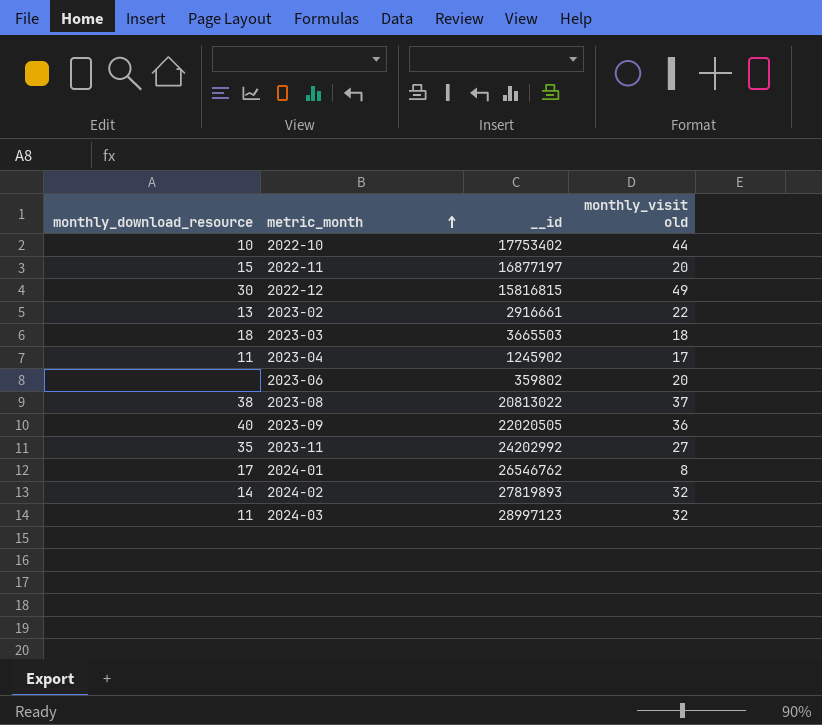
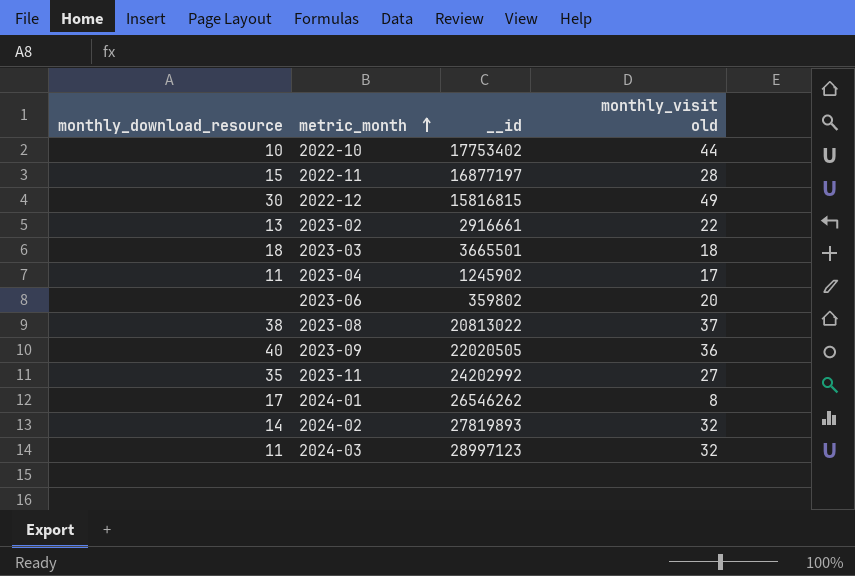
2022-11 | monthly_visit old: 20 -> 28
2023-03 | __id: 3665503 -> 3665501
2024-01 | __id: 26546762 -> 26546262

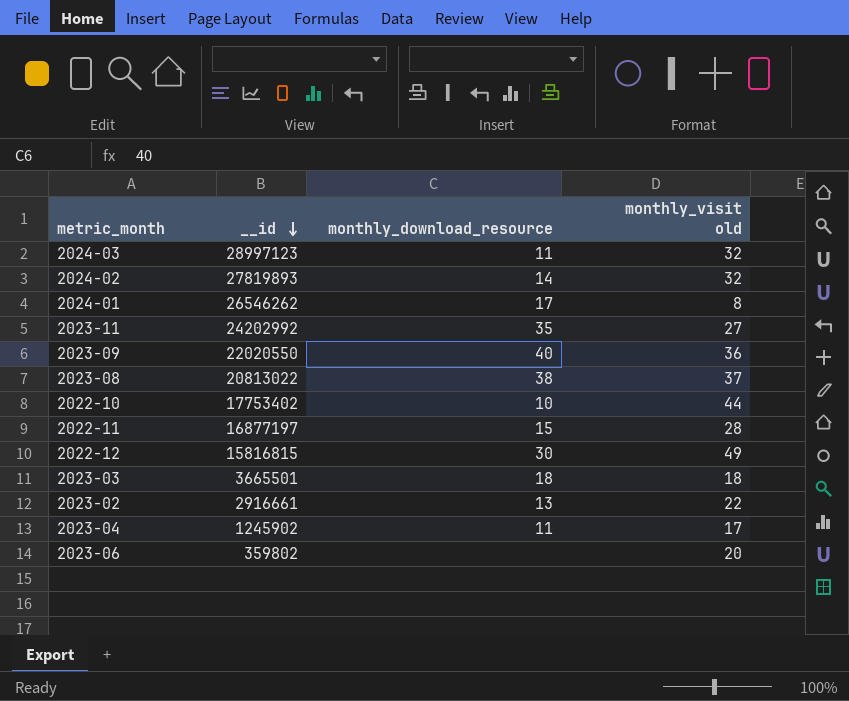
row order: metric_month ascending -> __id descending
column monthly_download_resource | position: 1 -> 3
2023-09 | __id: 22020505 -> 22020550

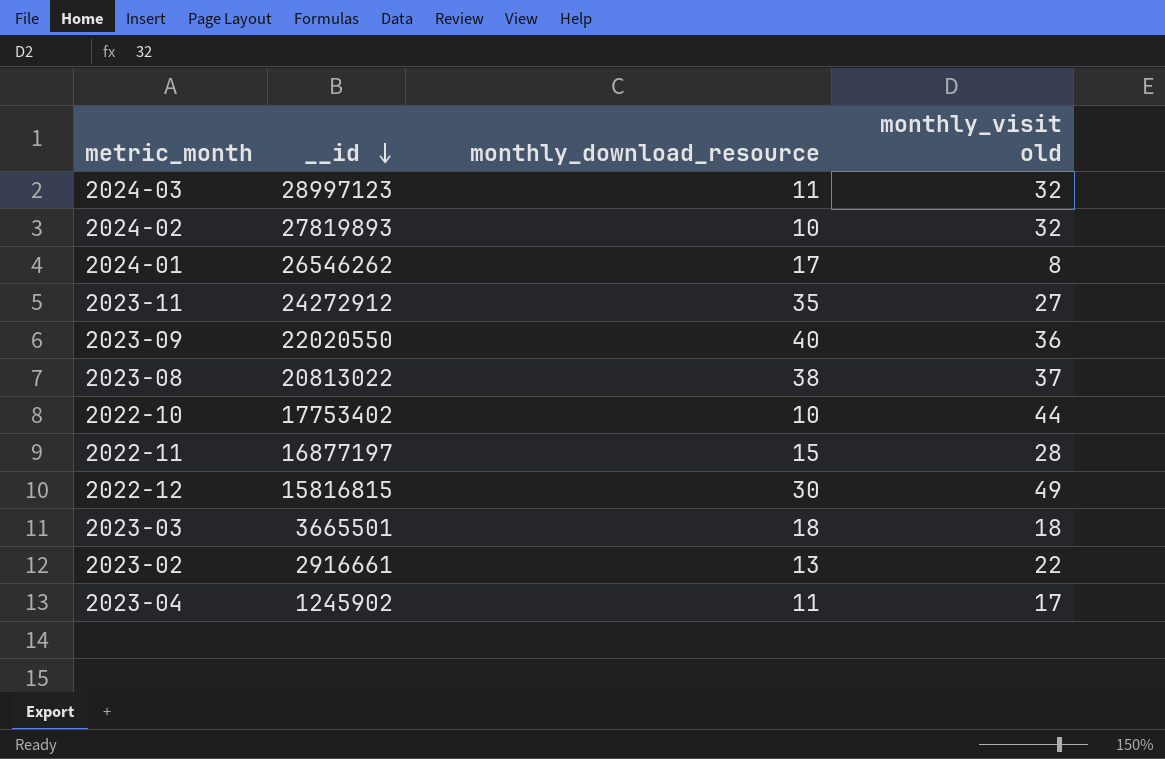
row 2023-06: 359802 | none | 20 -> none
2024-02 | monthly_download_resource: 14 -> 10
2023-11 | __id: 24202992 -> 24272912

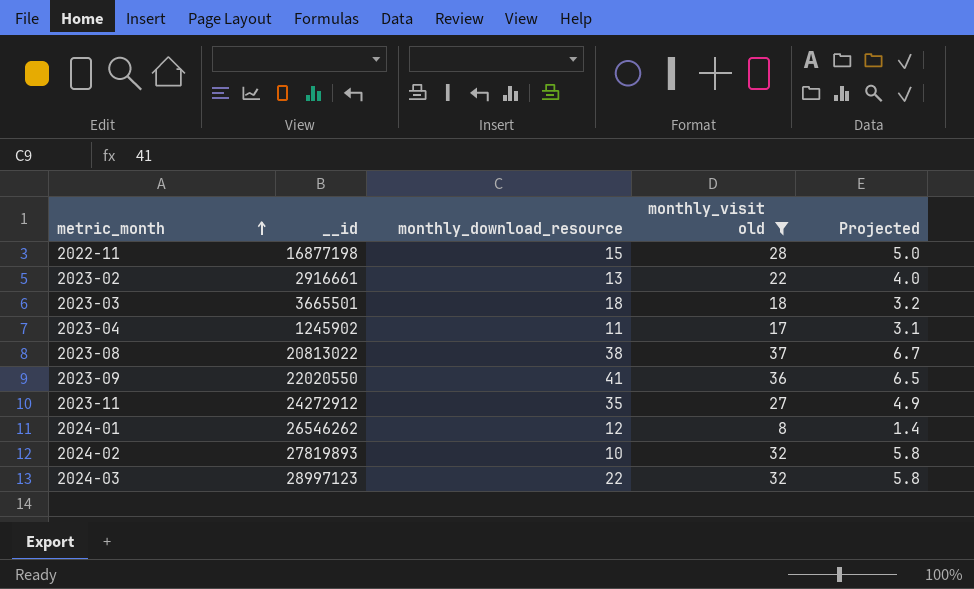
filter: none -> monthly_visit old <= 37
row order: __id descending -> metric_month ascending
column Projected | formula: none -> [monthly_visit old] * 0.18
2022-11 | __id: 16877197 -> 16877198
2023-09 | monthly_download_resource: 40 -> 41
2024-01 | monthly_download_resource: 17 -> 12
2024-03 | monthly_download_resource: 11 -> 22

